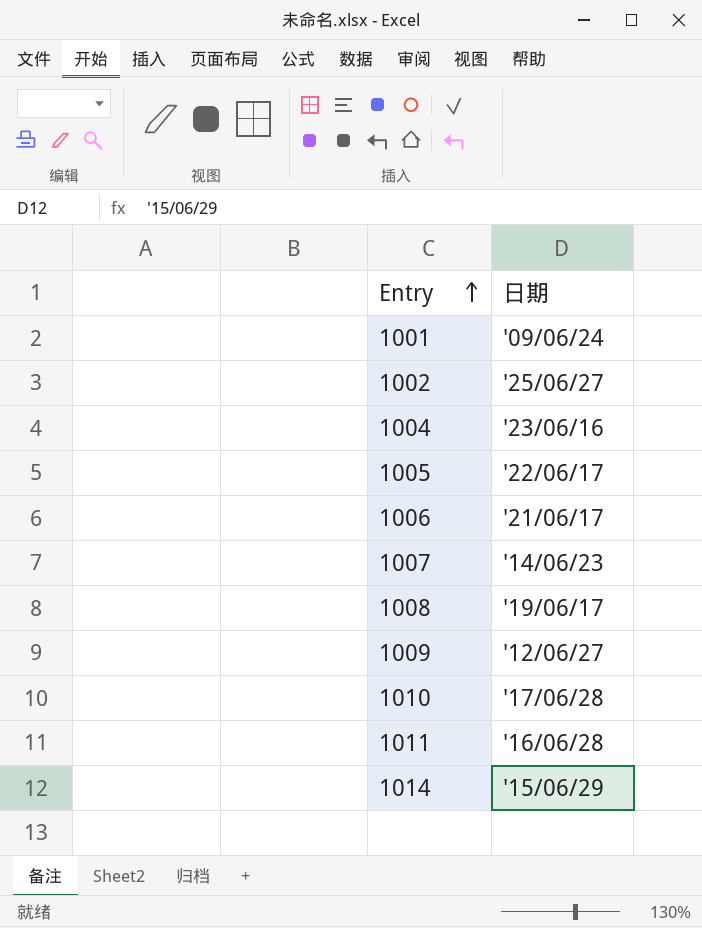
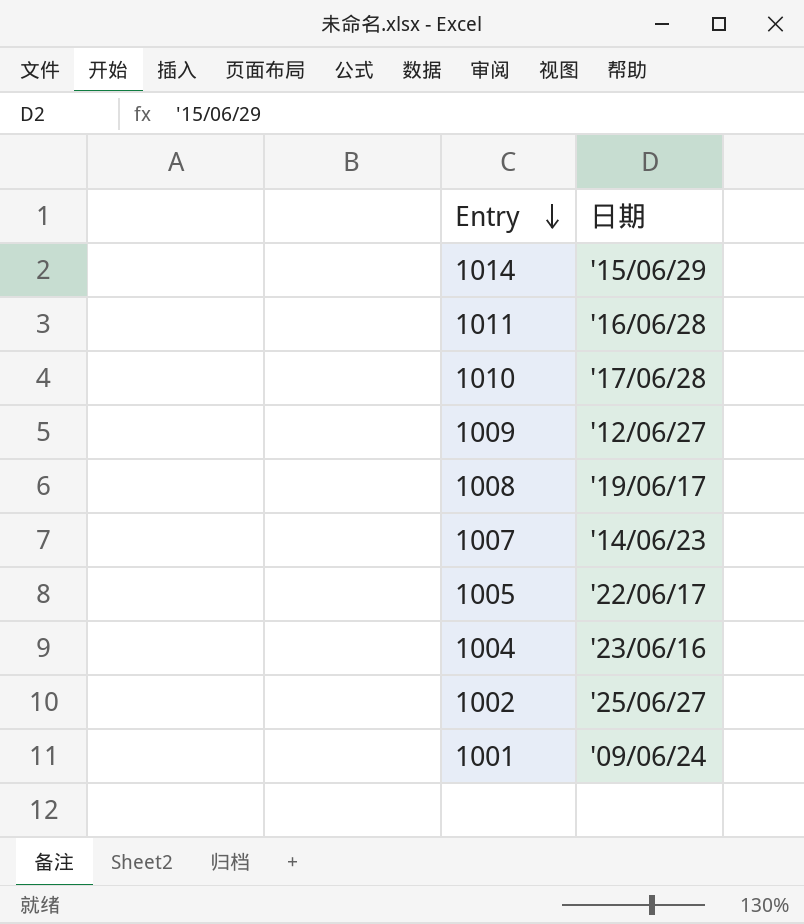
row order: Entry ascending -> Entry descending
row 1006: '21/06/17 -> none

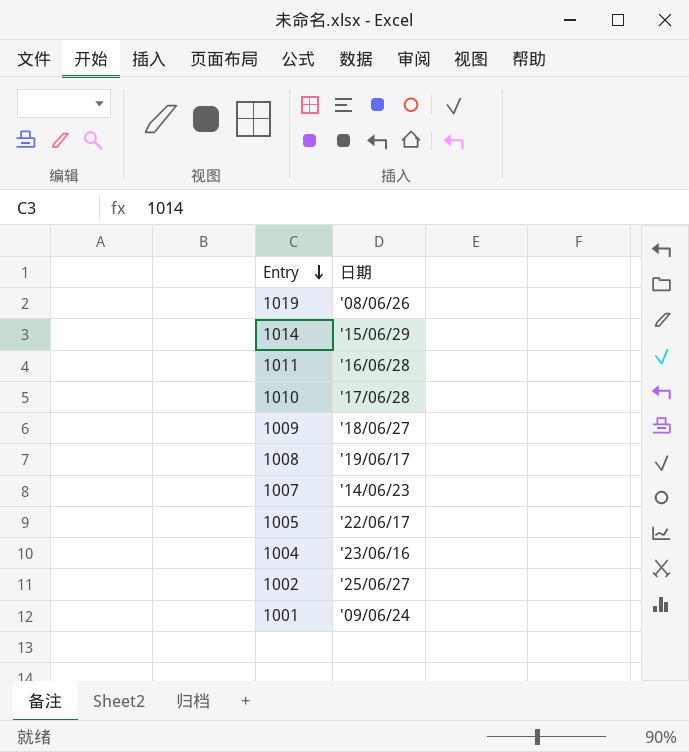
row 1019: none -> '08/06/26
1009 | 日期: '12/06/27 -> '18/06/27

